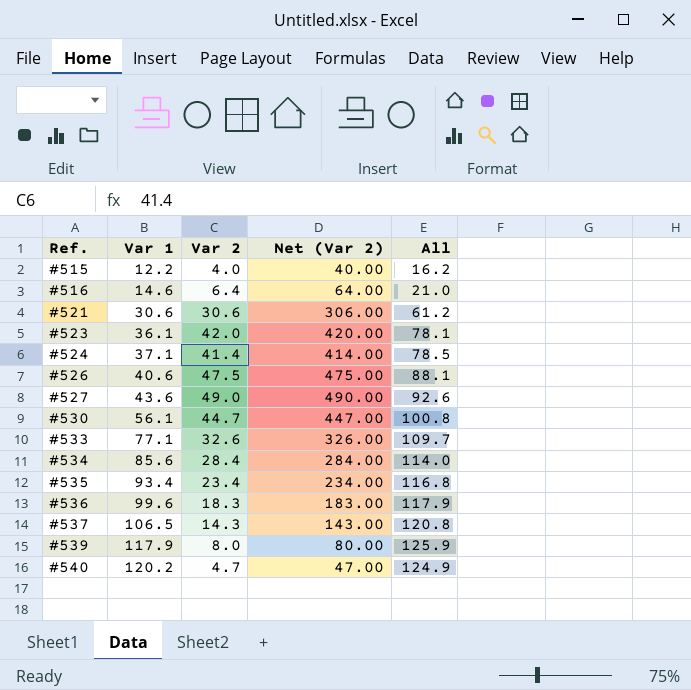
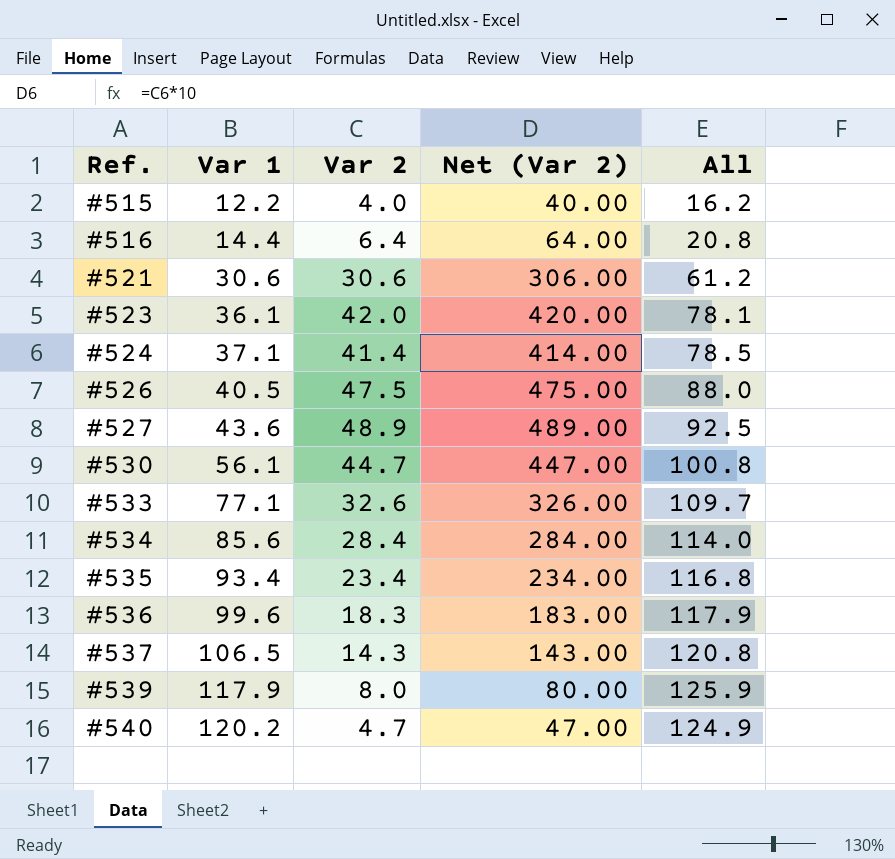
#516 | Var 1: 14.6 -> 14.4
#516 | All: 21.0 -> 20.8
#526 | Var 1: 40.6 -> 40.5
#526 | All: 88.1 -> 88.0
#527 | Var 2: 49.0 -> 48.9
#527 | Net (Var 2): 490.00 -> 489.00
#527 | All: 92.6 -> 92.5

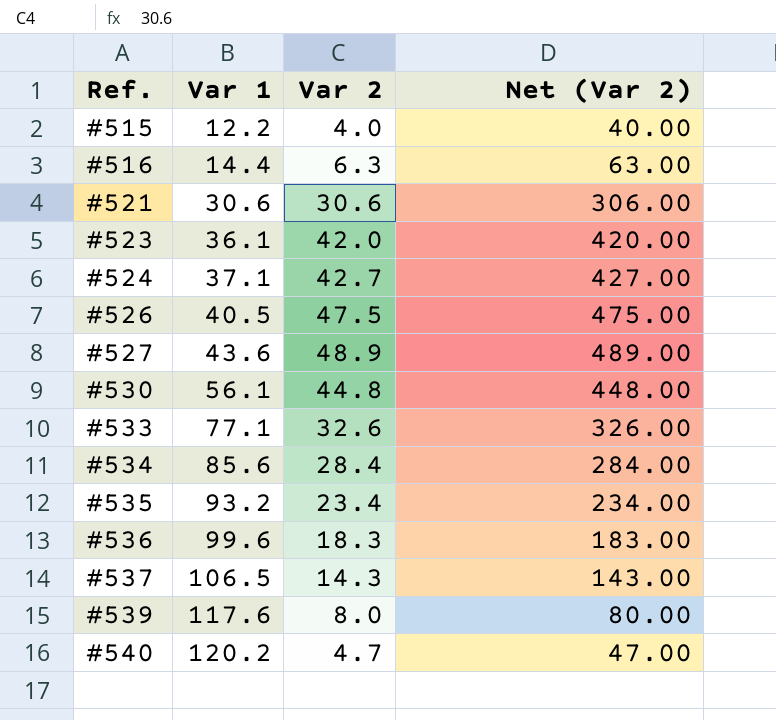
column All | formula: [Var 1] + [Var 2] -> none
#516 | Var 2: 6.4 -> 6.3
#516 | Net (Var 2): 64.00 -> 63.00
#524 | Var 2: 41.4 -> 42.7
#524 | Net (Var 2): 414.00 -> 427.00
#530 | Var 2: 44.7 -> 44.8
#530 | Net (Var 2): 447.00 -> 448.00
#535 | Var 1: 93.4 -> 93.2
#539 | Var 1: 117.9 -> 117.6

